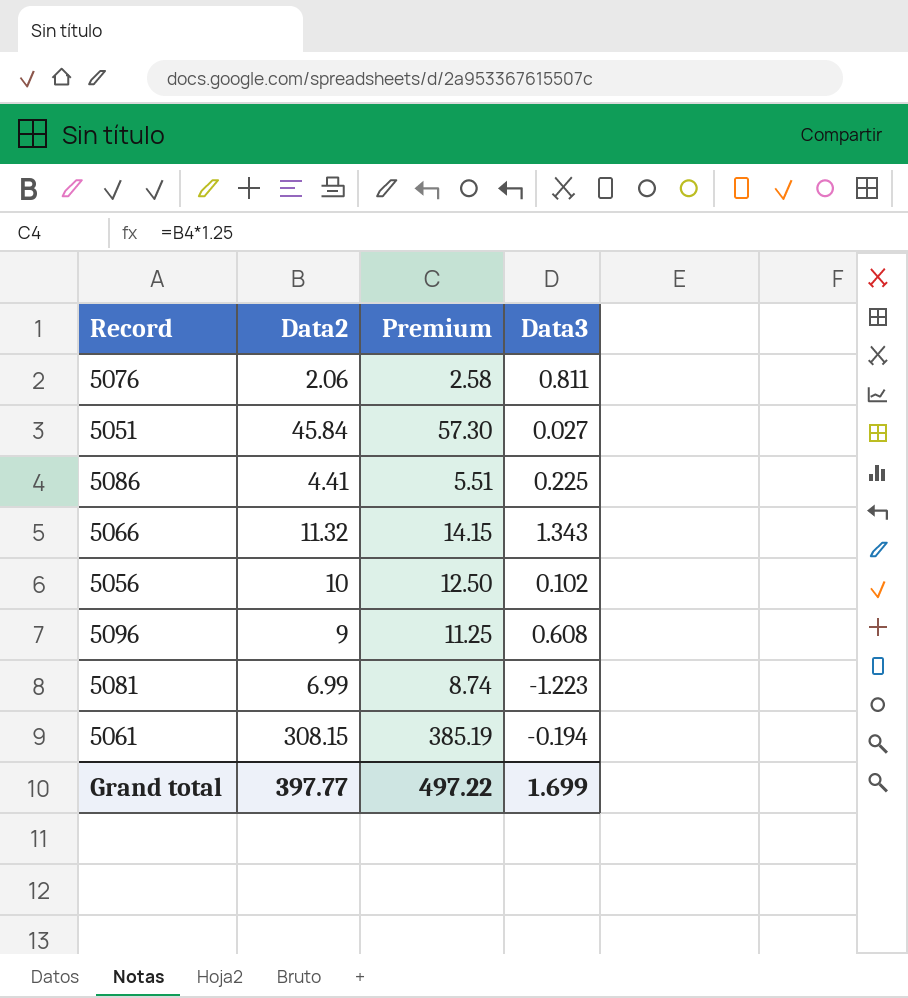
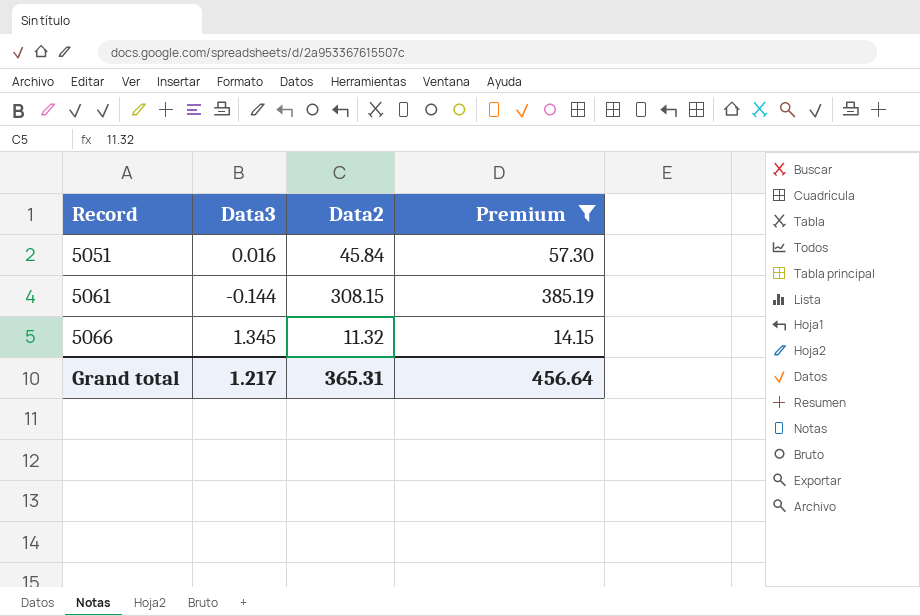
filter: none -> Premium >= 14.15
row order: none -> Record ascending
column Data3 | position: 4 -> 2
5051 | Data3: 0.027 -> 0.016
5061 | Data3: -0.194 -> -0.144
5066 | Data3: 1.343 -> 1.345
Grand total | Data3: 1.699 -> 1.217
Grand total | Data2: 397.77 -> 365.31
Grand total | Premium: 497.22 -> 456.64

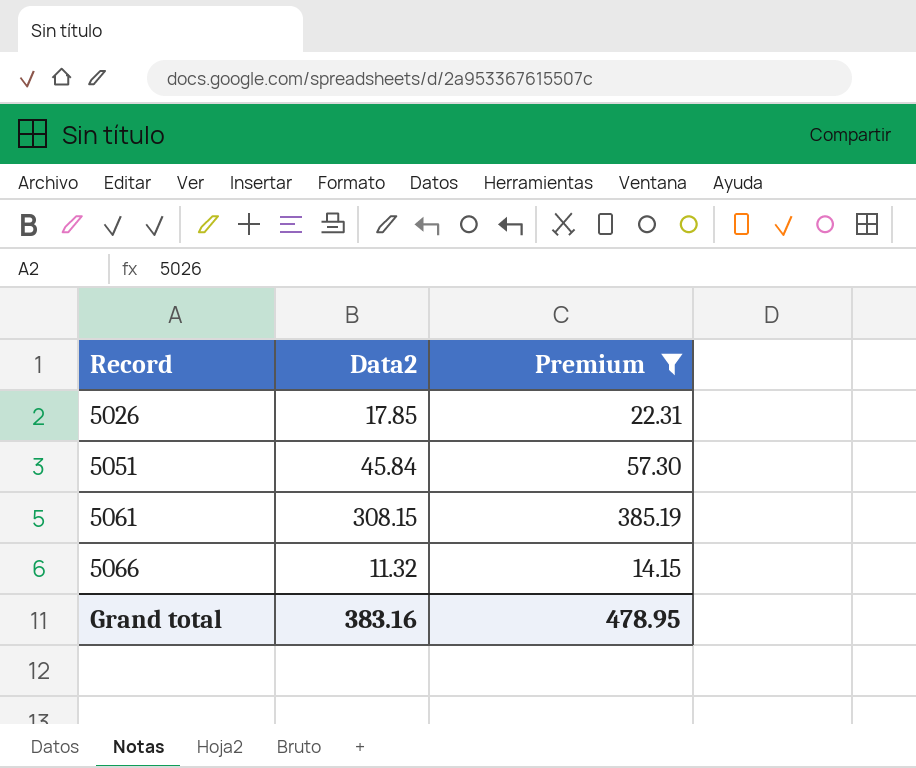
column Data3 | position: 2 -> none
row 5026: none -> 17.85 | 22.31
Grand total | Data2: 365.31 -> 383.16
Grand total | Premium: 456.64 -> 478.95

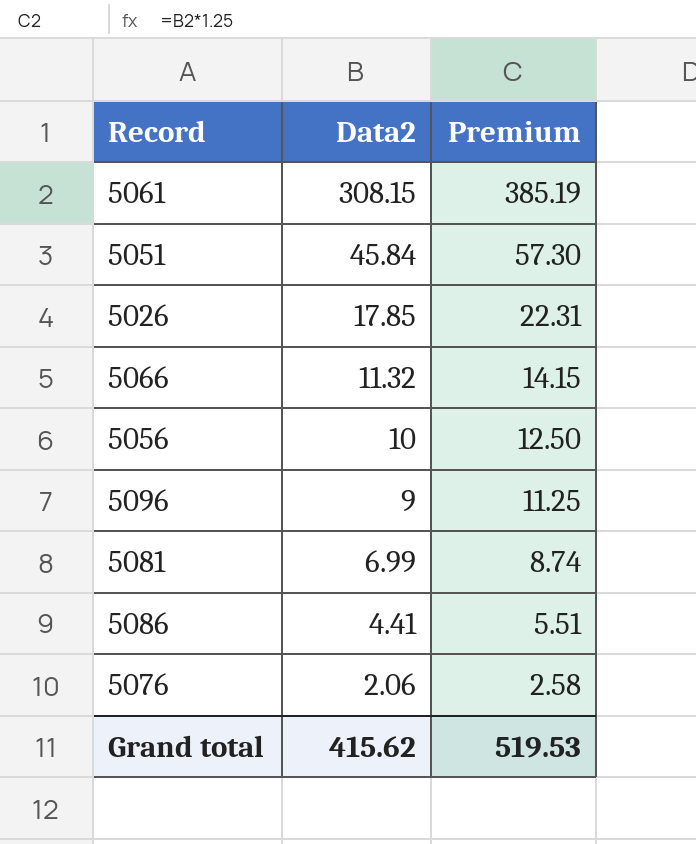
filter: Premium >= 14.15 -> none
row order: Record ascending -> Data2 descending
Grand total | Data2: 383.16 -> 415.62
Grand total | Premium: 478.95 -> 519.53

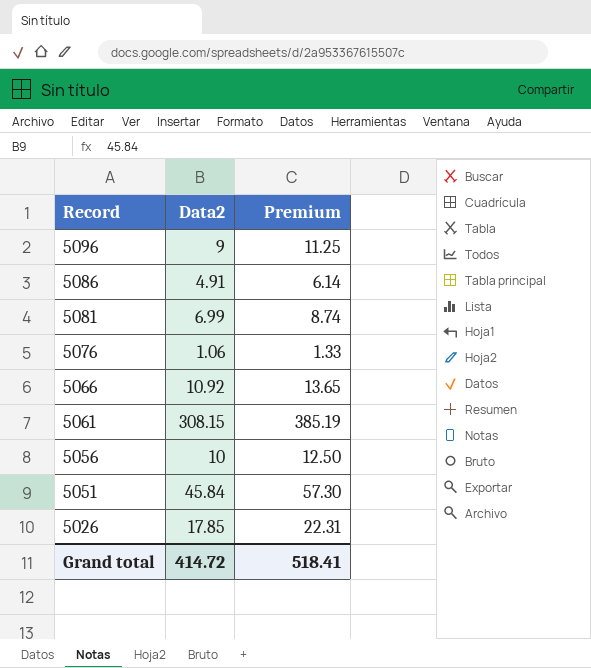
row order: Data2 descending -> Record descending
5086 | Data2: 4.41 -> 4.91
5086 | Premium: 5.51 -> 6.14
5076 | Data2: 2.06 -> 1.06
5076 | Premium: 2.58 -> 1.33
5066 | Data2: 11.32 -> 10.92
5066 | Premium: 14.15 -> 13.65
Grand total | Data2: 415.62 -> 414.72
Grand total | Premium: 519.53 -> 518.41

